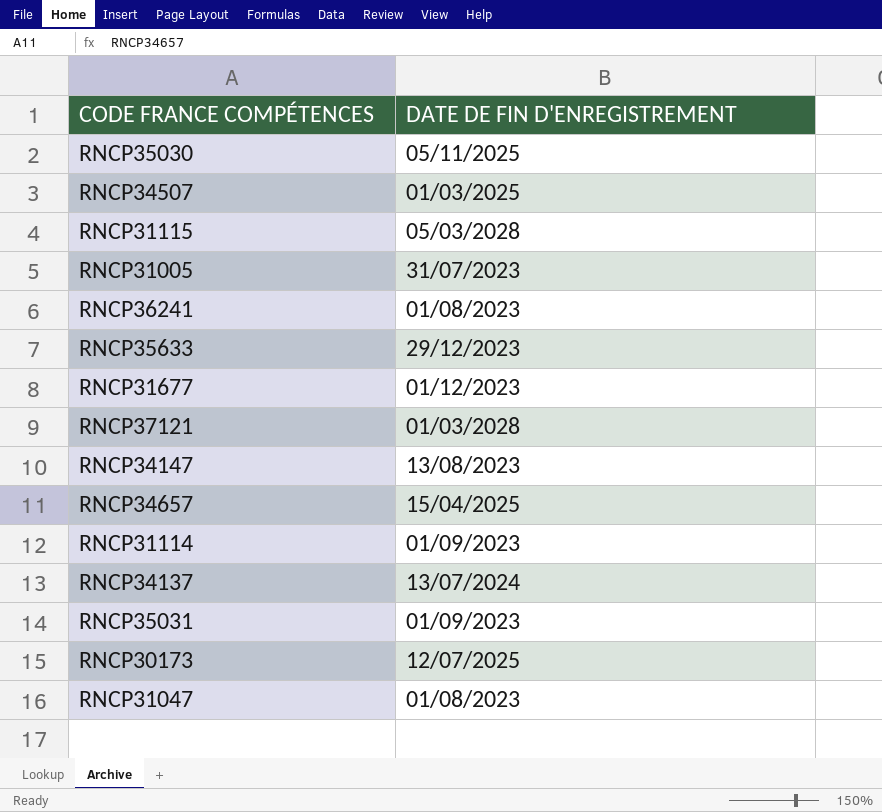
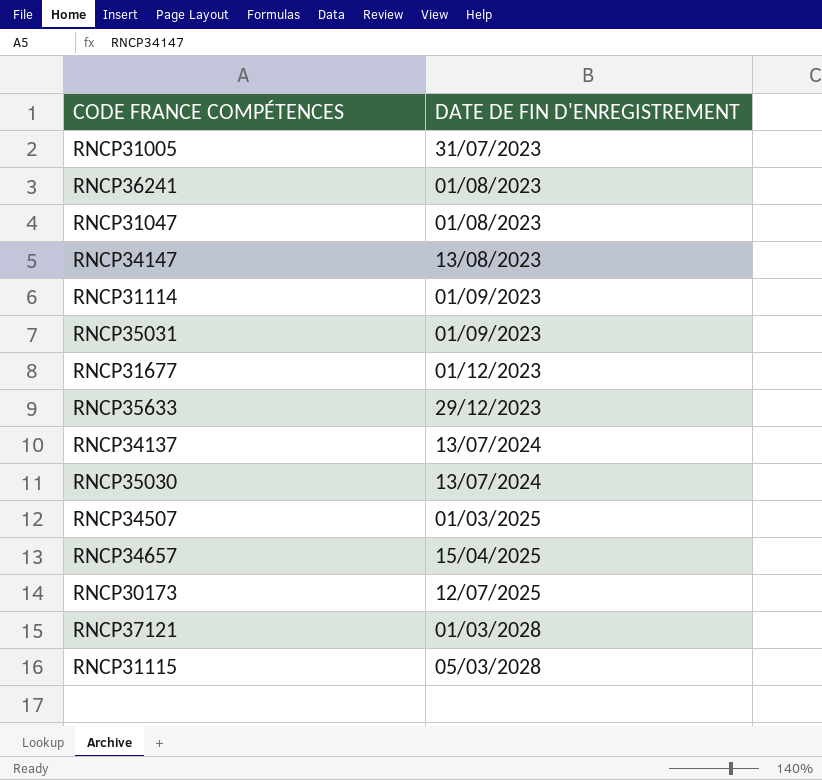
row order: none -> DATE DE FIN D'ENREGISTREMENT ascending
RNCP35030 | DATE DE FIN D'ENREGISTREMENT: 05/11/2025 -> 13/07/2024

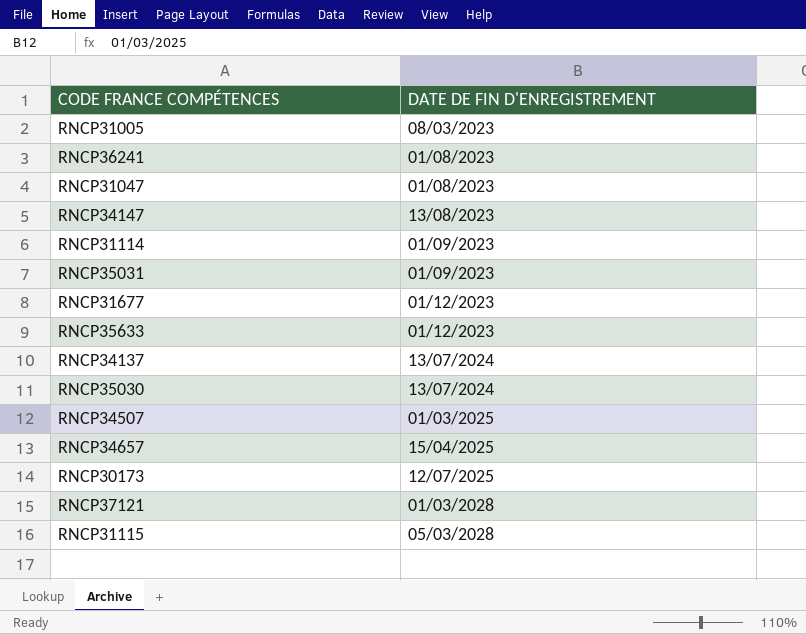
RNCP31005 | DATE DE FIN D'ENREGISTREMENT: 31/07/2023 -> 08/03/2023
RNCP35633 | DATE DE FIN D'ENREGISTREMENT: 29/12/2023 -> 01/12/2023

